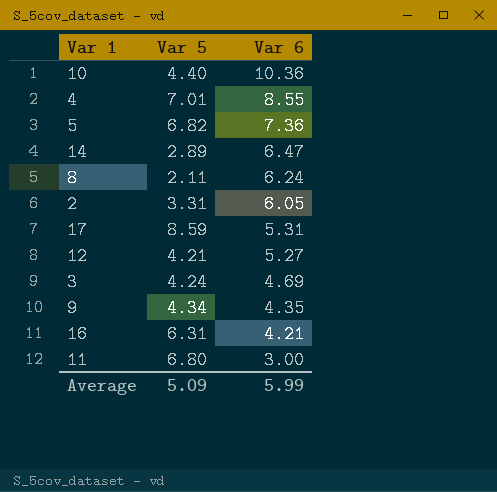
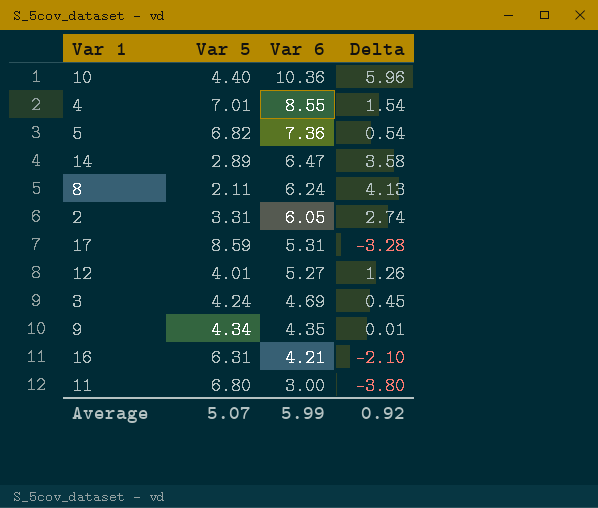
column Delta | formula: none -> [Var 6] - [Var 5]
12 | Var 5: 4.21 -> 4.01
Average | Var 5: 5.09 -> 5.07

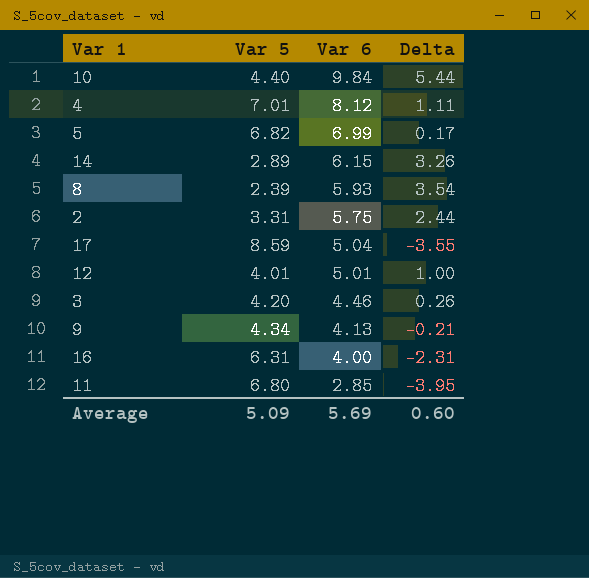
10 | Var 6: 10.36 -> 9.84
10 | Delta: 5.96 -> 5.44
4 | Var 6: 8.55 -> 8.12
4 | Delta: 1.54 -> 1.11
5 | Var 6: 7.36 -> 6.99
5 | Delta: 0.54 -> 0.17
14 | Var 6: 6.47 -> 6.15
14 | Delta: 3.58 -> 3.26
8 | Var 5: 2.11 -> 2.39
8 | Var 6: 6.24 -> 5.93
8 | Delta: 4.13 -> 3.54
2 | Var 6: 6.05 -> 5.75
2 | Delta: 2.74 -> 2.44
17 | Var 6: 5.31 -> 5.04
17 | Delta: -3.28 -> -3.55
12 | Var 6: 5.27 -> 5.01
12 | Delta: 1.26 -> 1.00
3 | Var 5: 4.24 -> 4.20
3 | Var 6: 4.69 -> 4.46
3 | Delta: 0.45 -> 0.26
9 | Var 6: 4.35 -> 4.13
9 | Delta: 0.01 -> -0.21
16 | Var 6: 4.21 -> 4.00
16 | Delta: -2.10 -> -2.31
11 | Var 6: 3.00 -> 2.85
11 | Delta: -3.80 -> -3.95
Average | Var 5: 5.07 -> 5.09
Average | Var 6: 5.99 -> 5.69
Average | Delta: 0.92 -> 0.60

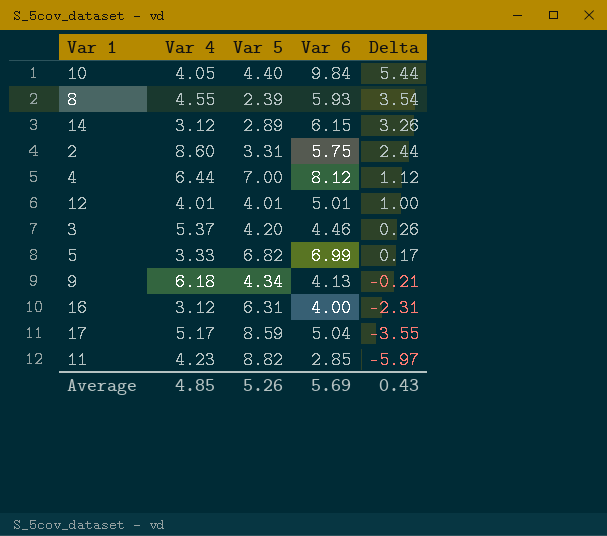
row order: Var 6 descending -> Delta descending
column Var 4 | position: none -> 2
4 | Var 5: 7.01 -> 7.00
4 | Delta: 1.11 -> 1.12
11 | Var 5: 6.80 -> 8.82
11 | Delta: -3.95 -> -5.97
Average | Var 5: 5.09 -> 5.26
Average | Delta: 0.60 -> 0.43

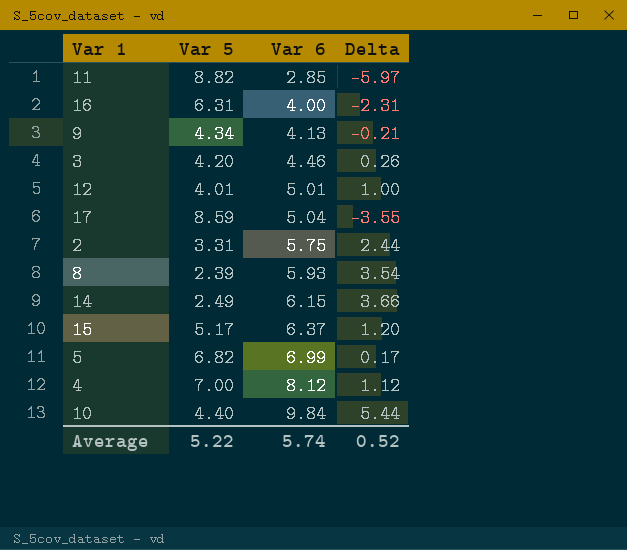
row order: Delta descending -> Var 6 ascending
column Var 4 | position: 2 -> none
14 | Var 5: 2.89 -> 2.49
14 | Delta: 3.26 -> 3.66
row 15: none -> 5.17 | 6.37 | 1.20
Average | Var 5: 5.26 -> 5.22
Average | Var 6: 5.69 -> 5.74
Average | Delta: 0.43 -> 0.52

